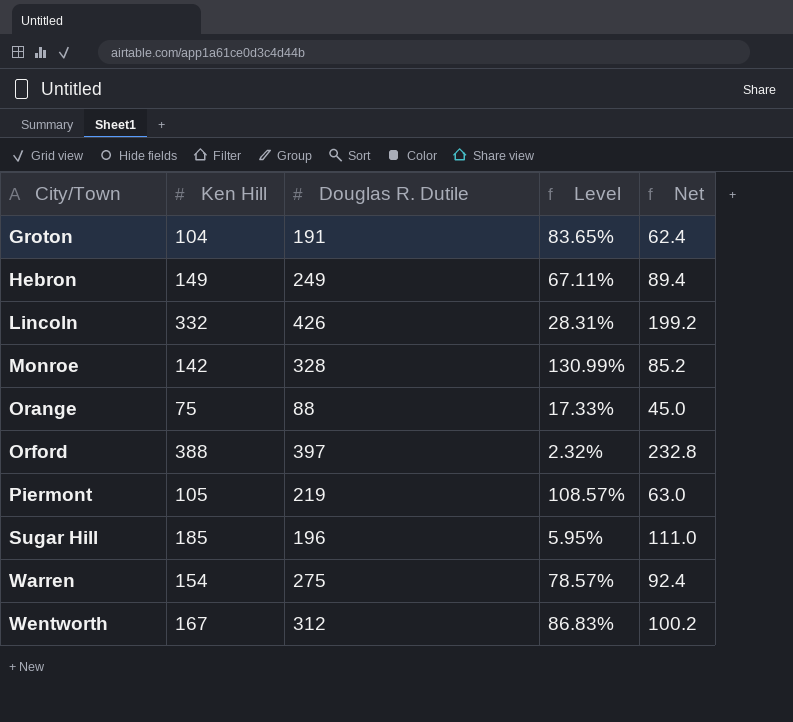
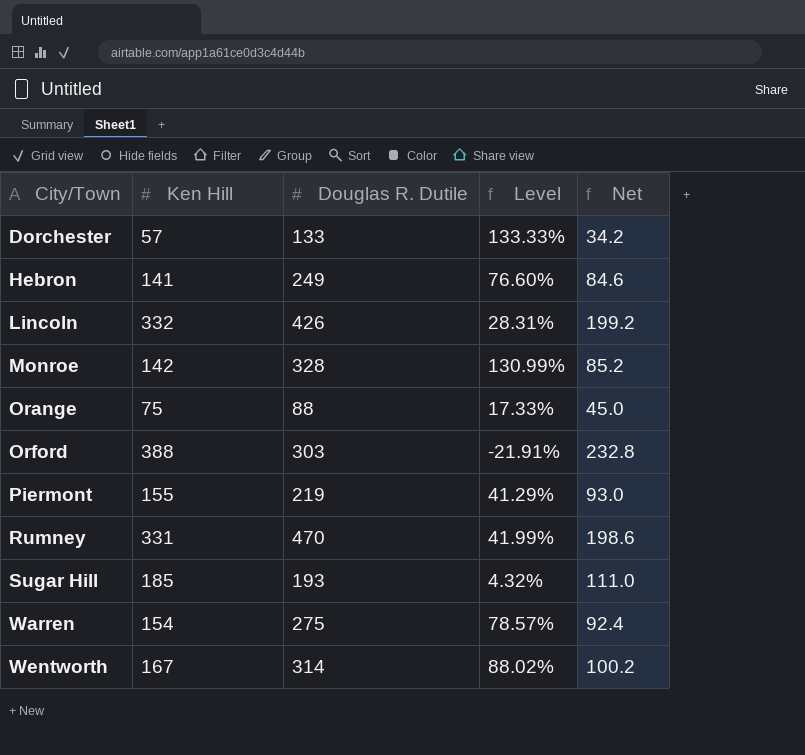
row Groton: 104 | 191 | 83.65% | 62.4 -> none
row Dorchester: none -> 57 | 133 | 133.33% | 34.2
Hebron | Ken Hill: 149 -> 141
Hebron | Level: 67.11% -> 76.60%
Hebron | Net: 89.4 -> 84.6
Orford | Douglas R. Dutile: 397 -> 303
Orford | Level: 2.32% -> -21.91%
Piermont | Ken Hill: 105 -> 155
Piermont | Level: 108.57% -> 41.29%
Piermont | Net: 63.0 -> 93.0
row Rumney: none -> 331 | 470 | 41.99% | 198.6
Sugar Hill | Douglas R. Dutile: 196 -> 193
Sugar Hill | Level: 5.95% -> 4.32%
Wentworth | Douglas R. Dutile: 312 -> 314
Wentworth | Level: 86.83% -> 88.02%

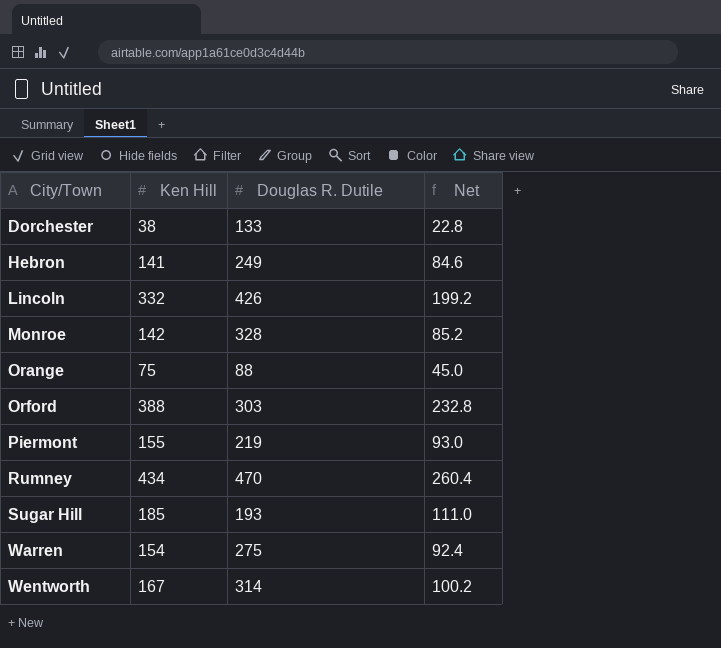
column Level | formula: ([Douglas R. Dutile] - [Ken Hill]) / [Ken Hill] -> none
Dorchester | Ken Hill: 57 -> 38
Dorchester | Net: 34.2 -> 22.8
Rumney | Ken Hill: 331 -> 434
Rumney | Net: 198.6 -> 260.4

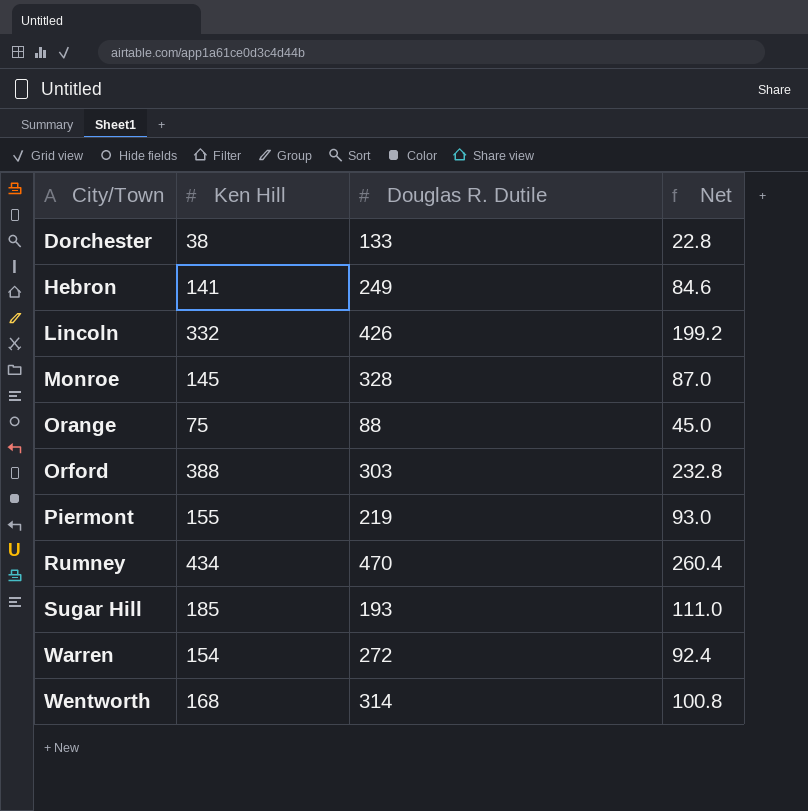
Monroe | Ken Hill: 142 -> 145
Monroe | Net: 85.2 -> 87.0
Warren | Douglas R. Dutile: 275 -> 272
Wentworth | Ken Hill: 167 -> 168
Wentworth | Net: 100.2 -> 100.8

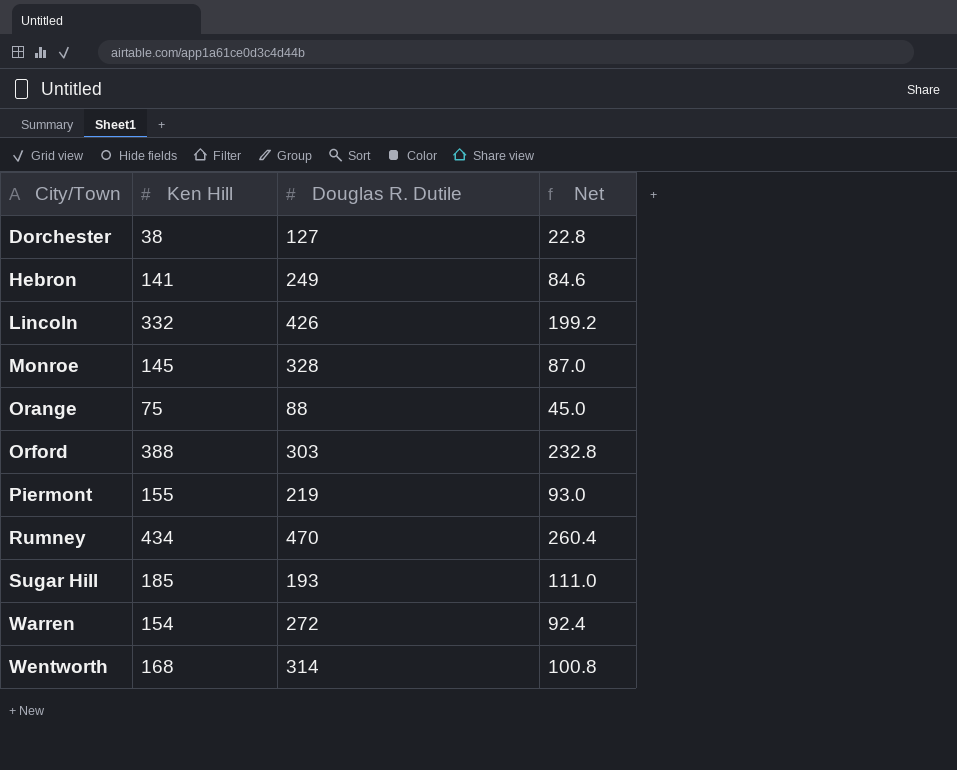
Dorchester | Douglas R. Dutile: 133 -> 127

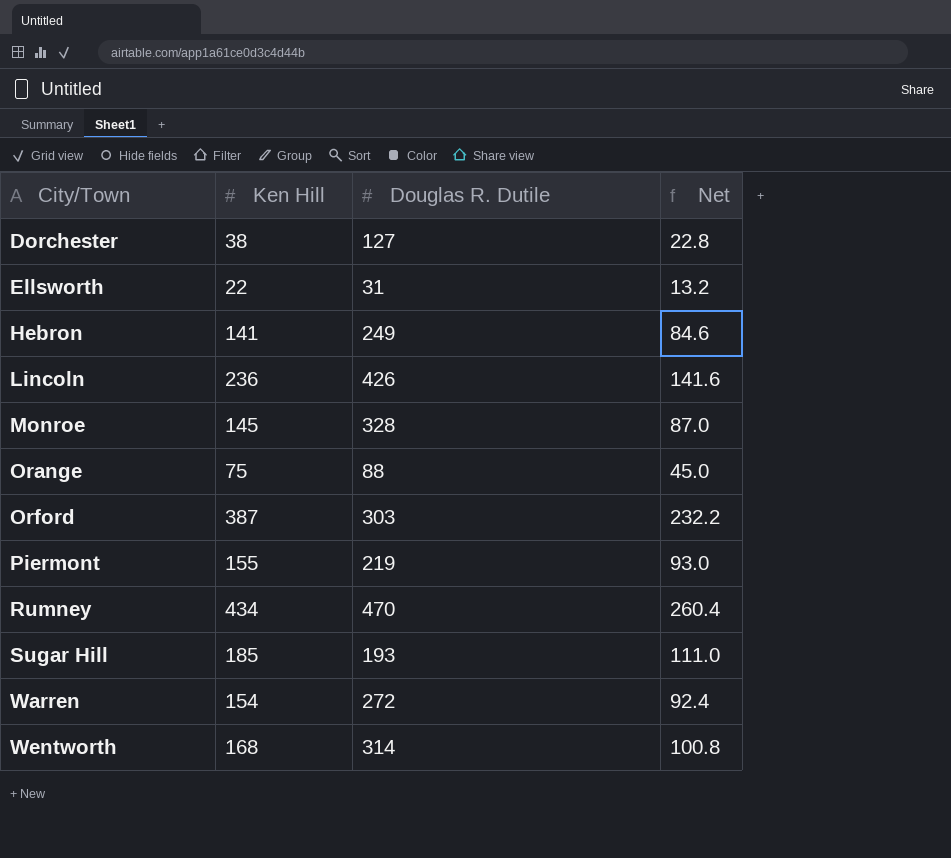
row Ellsworth: none -> 22 | 31 | 13.2
Lincoln | Ken Hill: 332 -> 236
Lincoln | Net: 199.2 -> 141.6
Orford | Ken Hill: 388 -> 387
Orford | Net: 232.8 -> 232.2

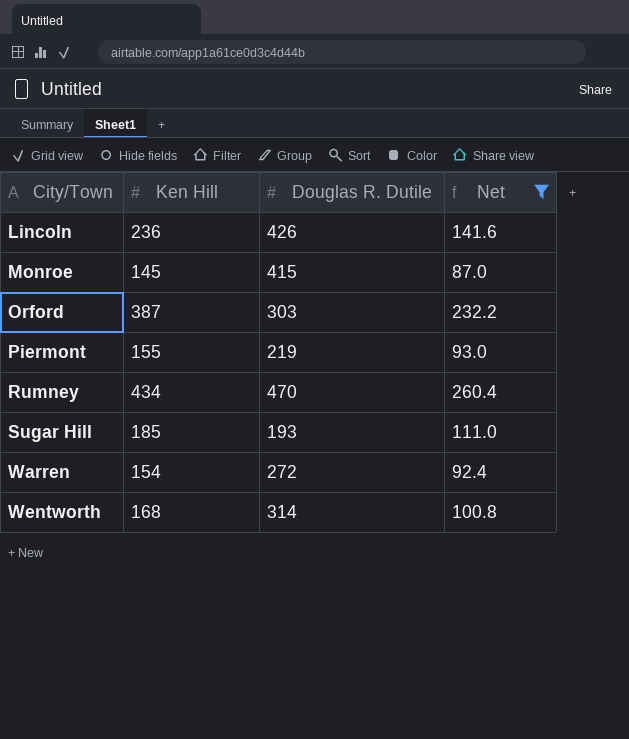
filter: none -> Net >= 87.0
Monroe | Douglas R. Dutile: 328 -> 415

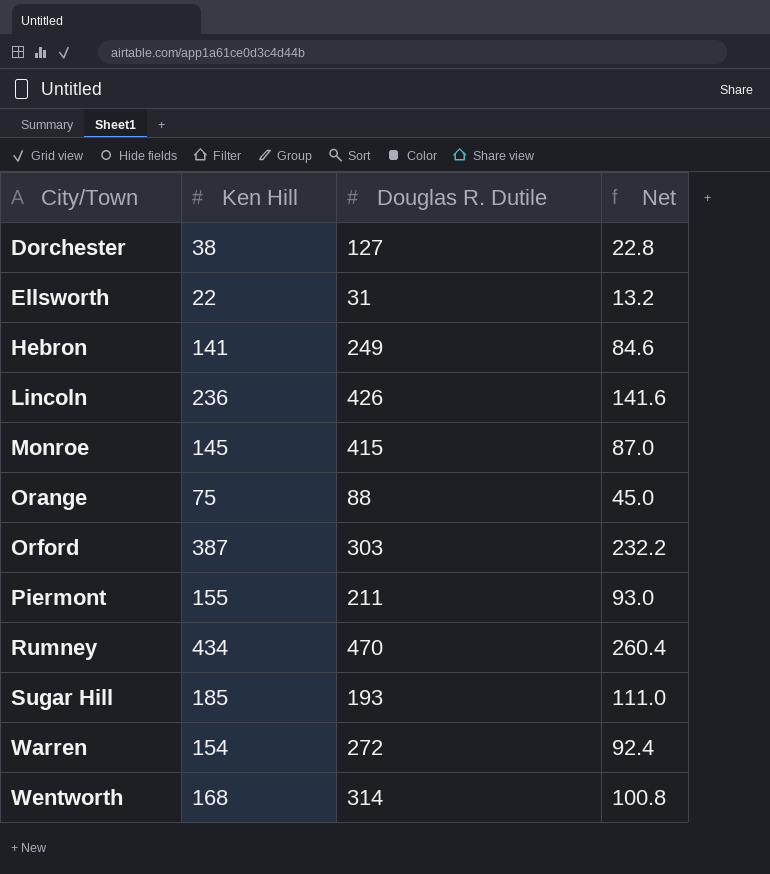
filter: Net >= 87.0 -> none
Piermont | Douglas R. Dutile: 219 -> 211

